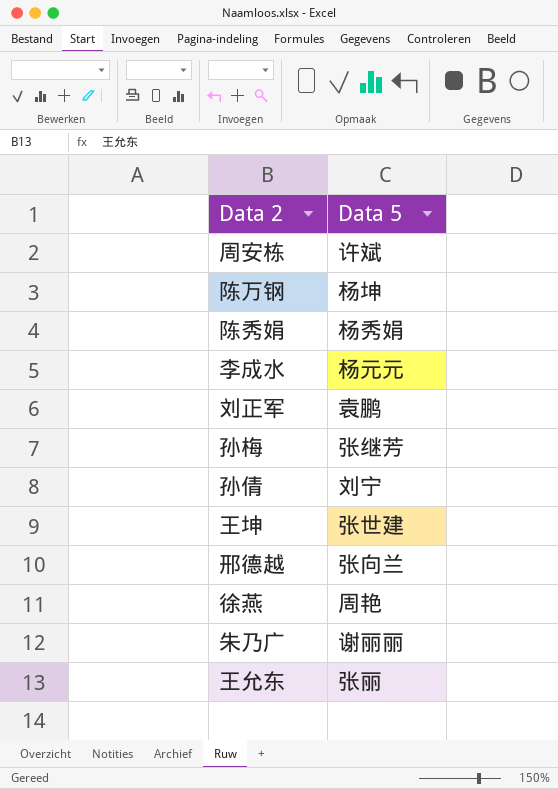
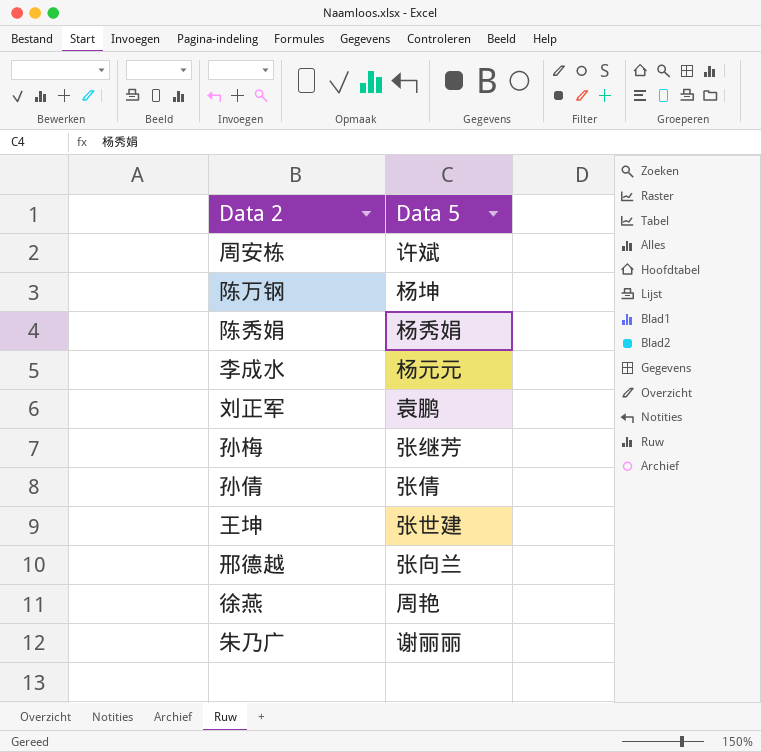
row 王允东: 张丽 -> none
孙倩 | Data 5: 刘宁 -> 张倩

